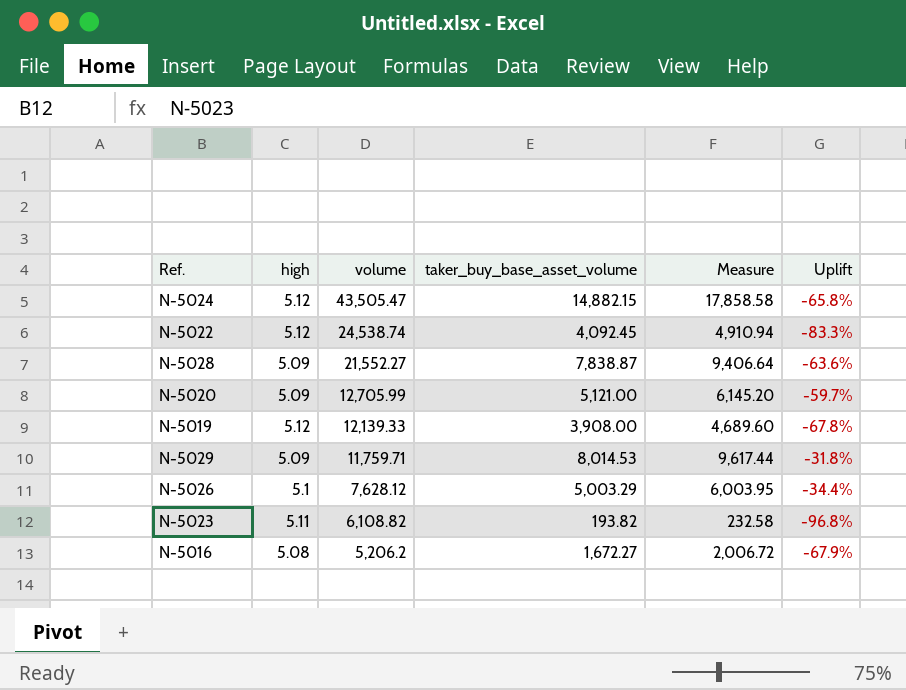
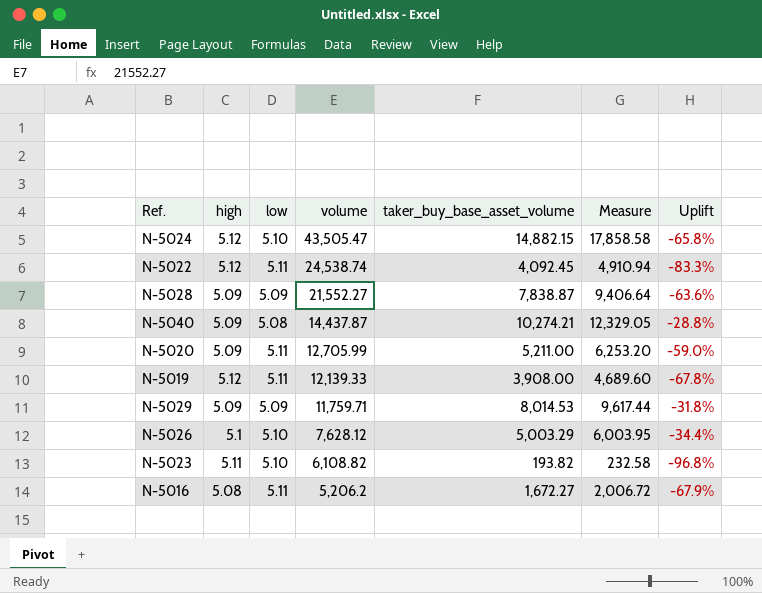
column low | position: none -> 3
row N-5040: none -> 5.09 | 5.08 | 14,437.87 | 10,274.21 | 12,329.05 | -28.8%
N-5020 | taker_buy_base_asset_volume: 5,121.00 -> 5,211.00
N-5020 | Measure: 6,145.20 -> 6,253.20
N-5020 | Uplift: -59.7% -> -59.0%

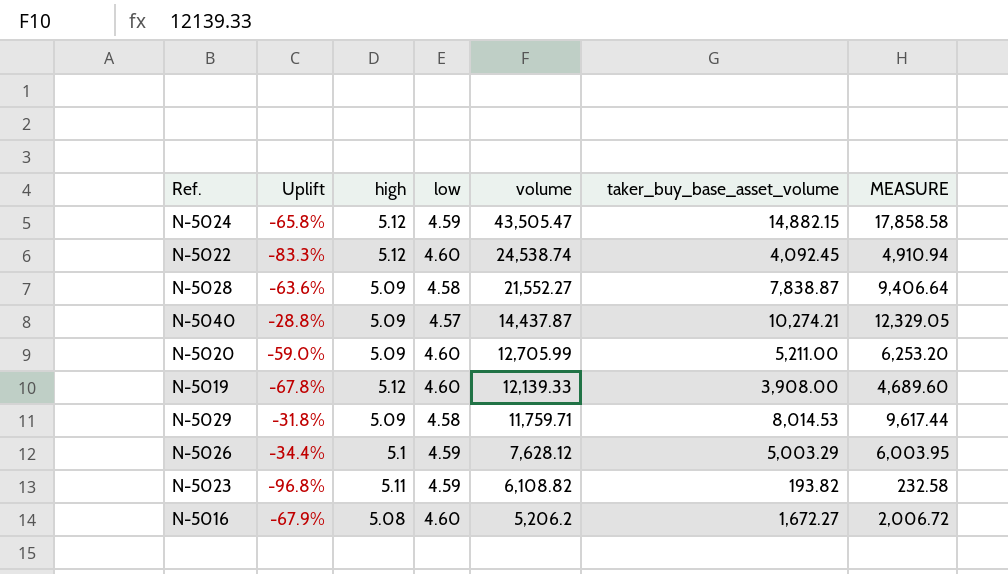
column Uplift | position: 7 -> 2
column name: Measure -> MEASURE
N-5024 | low: 5.10 -> 4.59
N-5022 | low: 5.11 -> 4.60
N-5028 | low: 5.09 -> 4.58
N-5040 | low: 5.08 -> 4.57
N-5020 | low: 5.11 -> 4.60
N-5019 | low: 5.11 -> 4.60
N-5029 | low: 5.09 -> 4.58
N-5026 | low: 5.10 -> 4.59
N-5023 | low: 5.10 -> 4.59
N-5016 | low: 5.11 -> 4.60

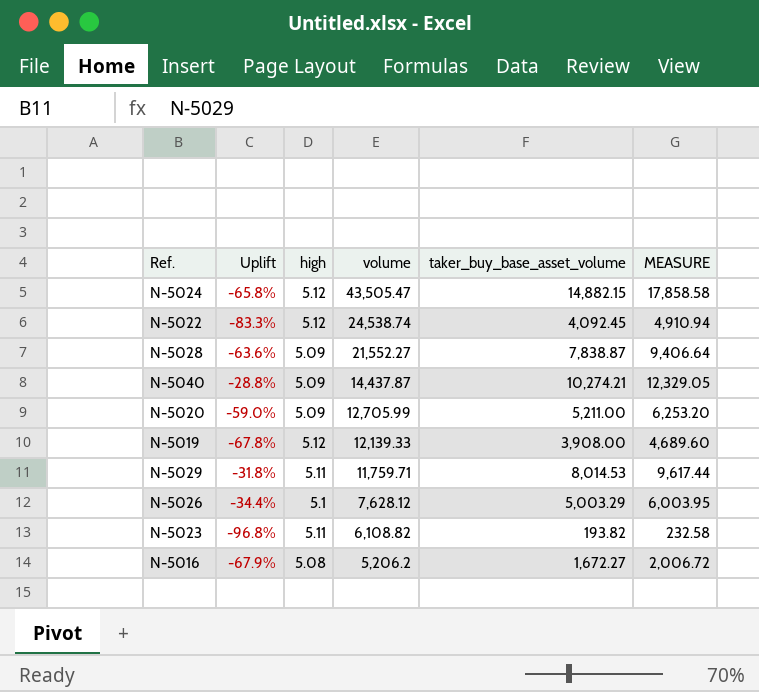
column low | position: 4 -> none
N-5029 | high: 5.09 -> 5.11

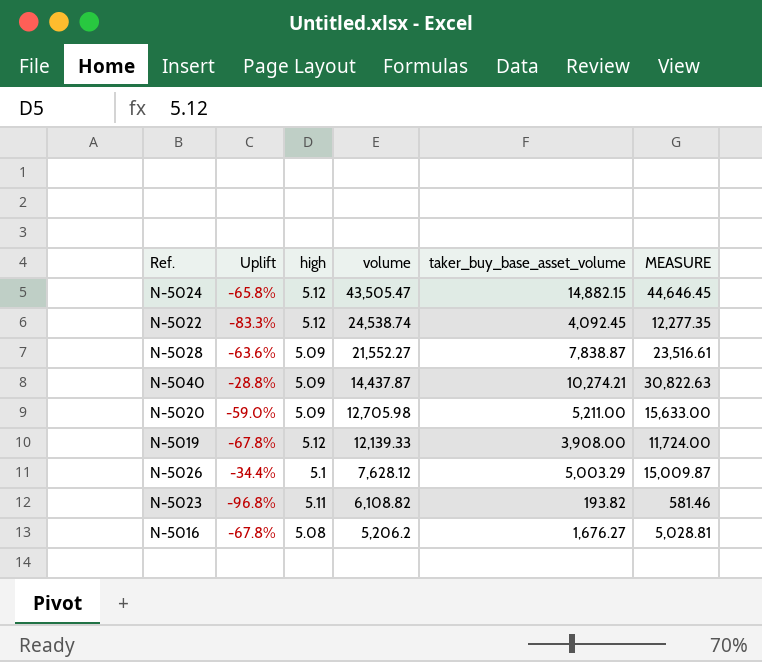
column MEASURE | formula: [taker_buy_base_asset_volume] * 1.2 -> [taker_buy_base_asset_volume] * 3
row N-5029: -31.8% | 5.11 | 11,759.71 | 8,014.53 | 9,617.44 -> none
N-5020 | volume: 12,705.99 -> 12,705.98
N-5016 | Uplift: -67.9% -> -67.8%
N-5016 | taker_buy_base_asset_volume: 1,672.27 -> 1,676.27

